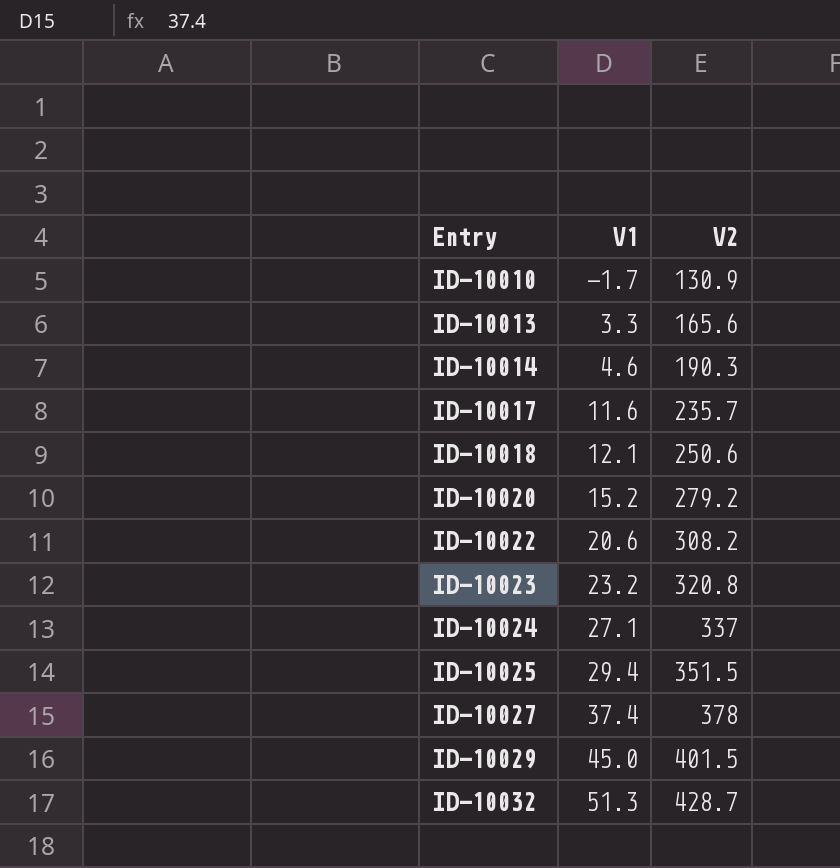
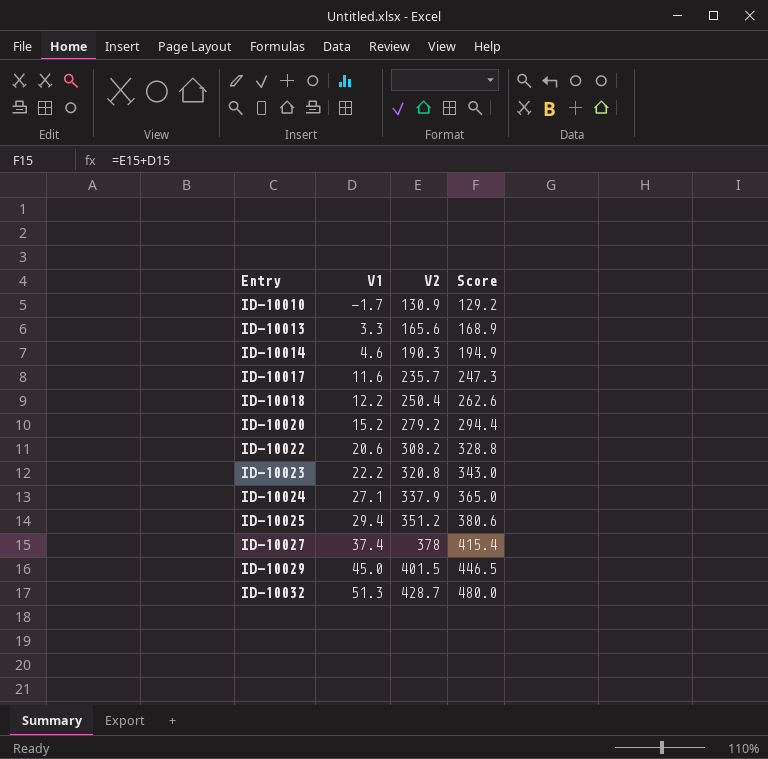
column Score | formula: none -> [V1] + [V2]
ID-10018 | V1: 12.1 -> 12.2
ID-10018 | V2: 250.6 -> 250.4
ID-10023 | V1: 23.2 -> 22.2
ID-10024 | V2: 337 -> 337.9
ID-10025 | V2: 351.5 -> 351.2

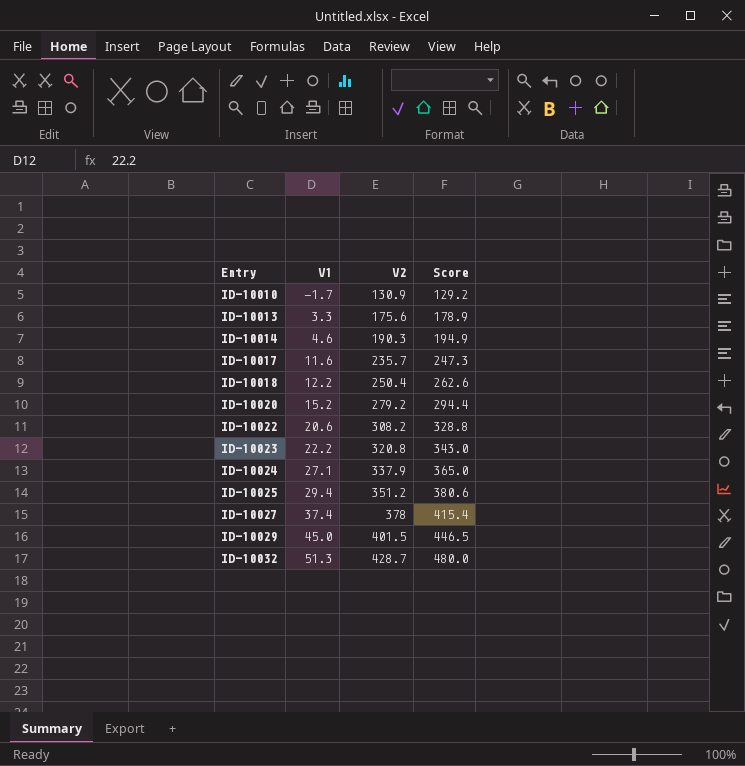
ID-10013 | V2: 165.6 -> 175.6
ID-10013 | Score: 168.9 -> 178.9

